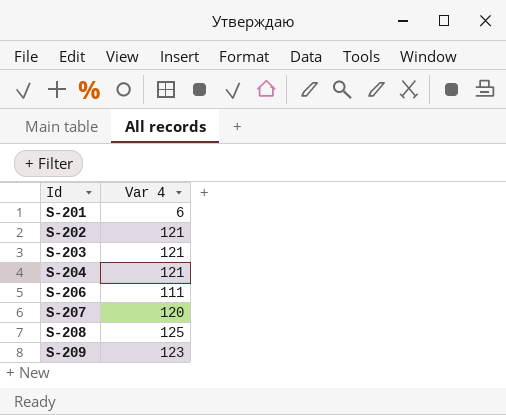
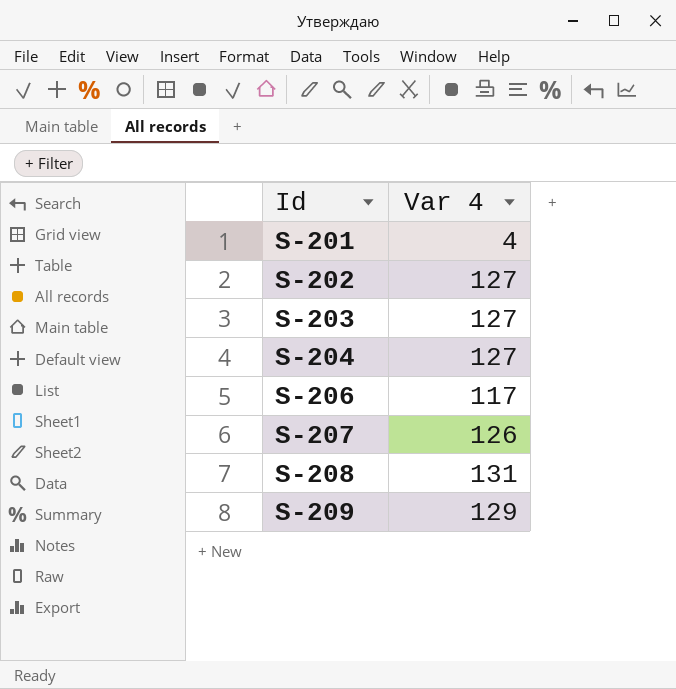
S-201 | Var 4: 6 -> 4
S-202 | Var 4: 121 -> 127
S-203 | Var 4: 121 -> 127
S-204 | Var 4: 121 -> 127
S-206 | Var 4: 111 -> 117
S-207 | Var 4: 120 -> 126
S-208 | Var 4: 125 -> 131
S-209 | Var 4: 123 -> 129

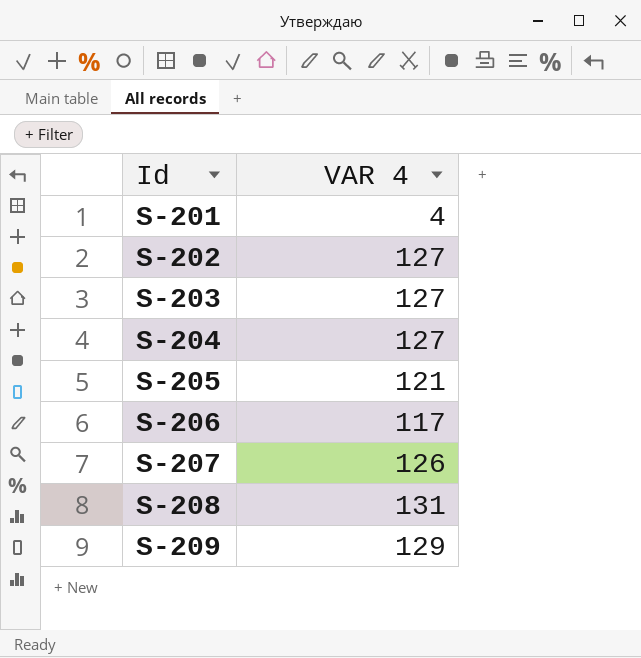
column name: Var 4 -> VAR 4
row S-205: none -> 121

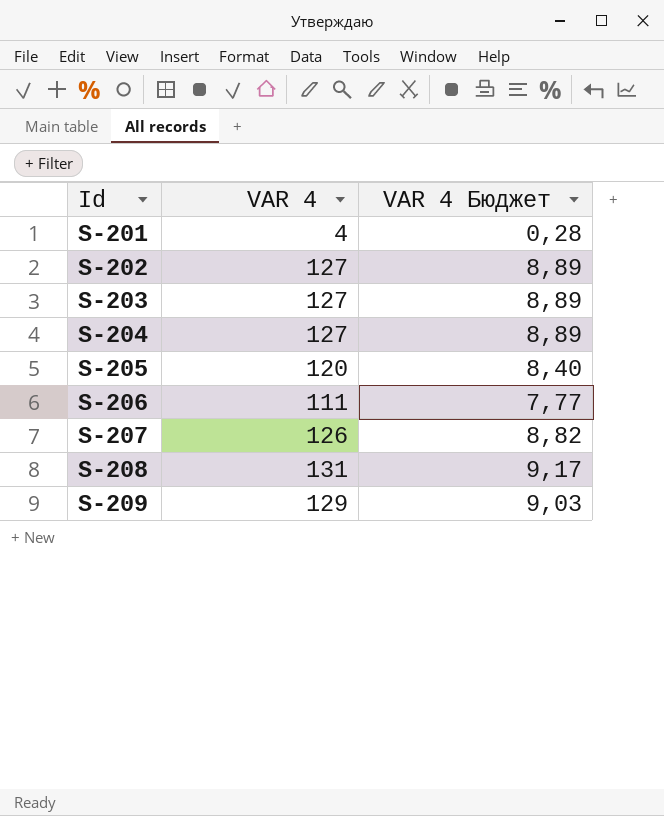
column VAR 4 Бюджет | formula: none -> [VAR 4] * 0,07
S-205 | VAR 4: 121 -> 120
S-206 | VAR 4: 117 -> 111

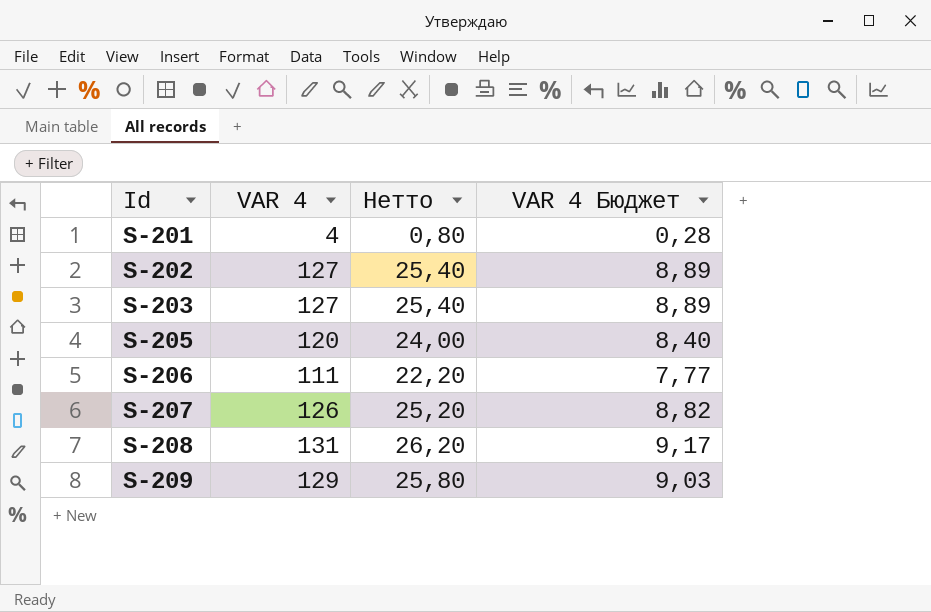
column Нетто | formula: none -> [VAR 4] * 0,2
row S-204: 127 | 8,89 -> none

